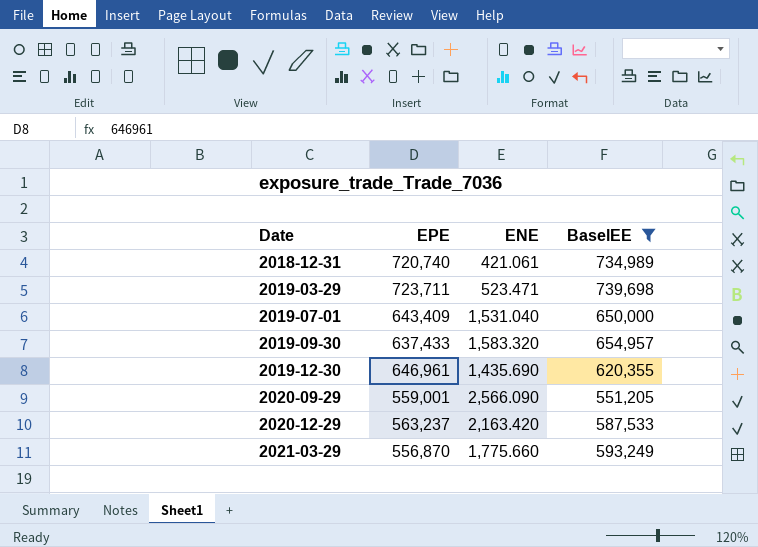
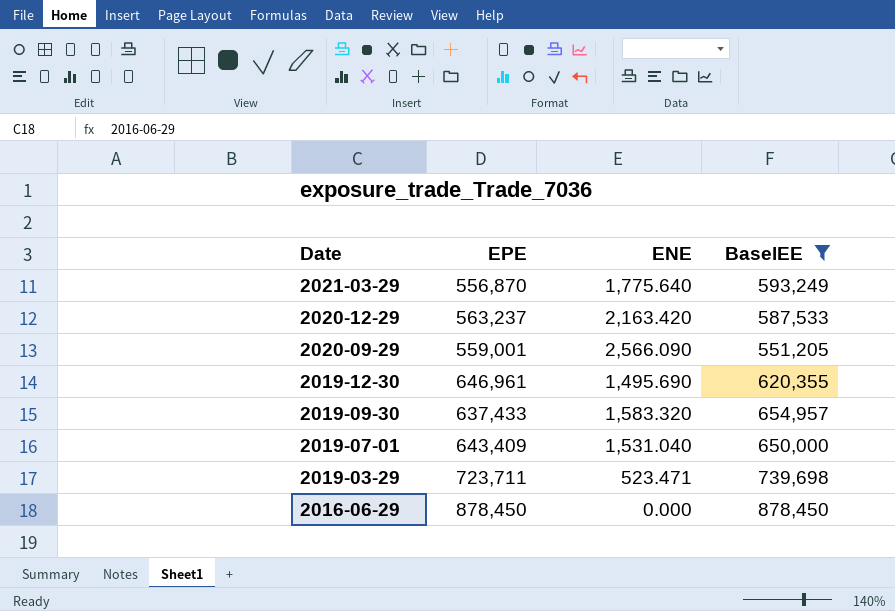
row order: Date ascending -> Date descending
row 2018-12-31: 720,740 | 421.061 | 734,989 -> none
2021-03-29 | ENE: 1,775.660 -> 1,775.640
2019-12-30 | ENE: 1,435.690 -> 1,495.690
row 2016-06-29: none -> 878,450 | 0.000 | 878,450

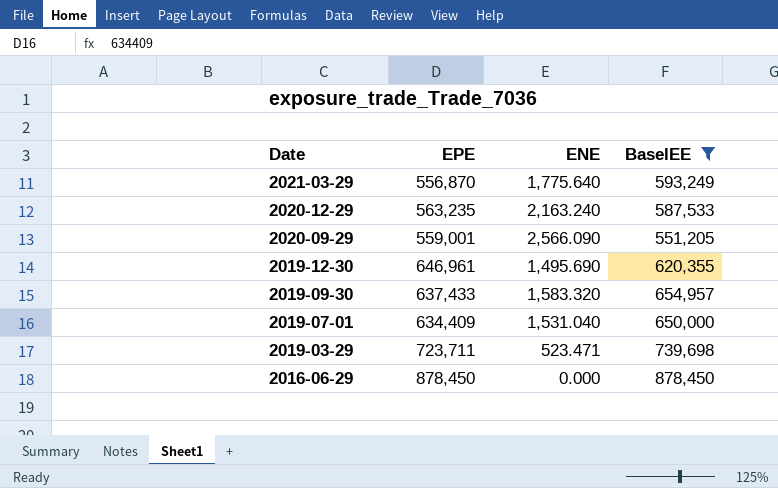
2020-12-29 | EPE: 563,237 -> 563,235
2020-12-29 | ENE: 2,163.420 -> 2,163.240
2019-07-01 | EPE: 643,409 -> 634,409

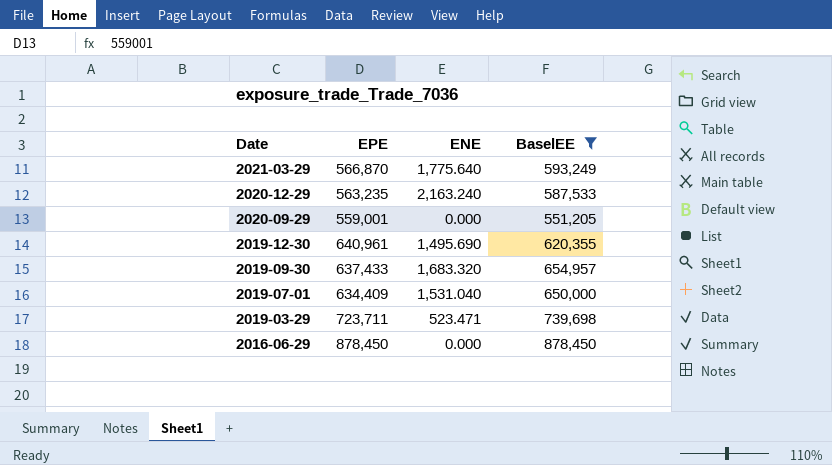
2021-03-29 | EPE: 556,870 -> 566,870
2020-09-29 | ENE: 2,566.090 -> 0.000
2019-12-30 | EPE: 646,961 -> 640,961
2019-09-30 | ENE: 1,583.320 -> 1,683.320

